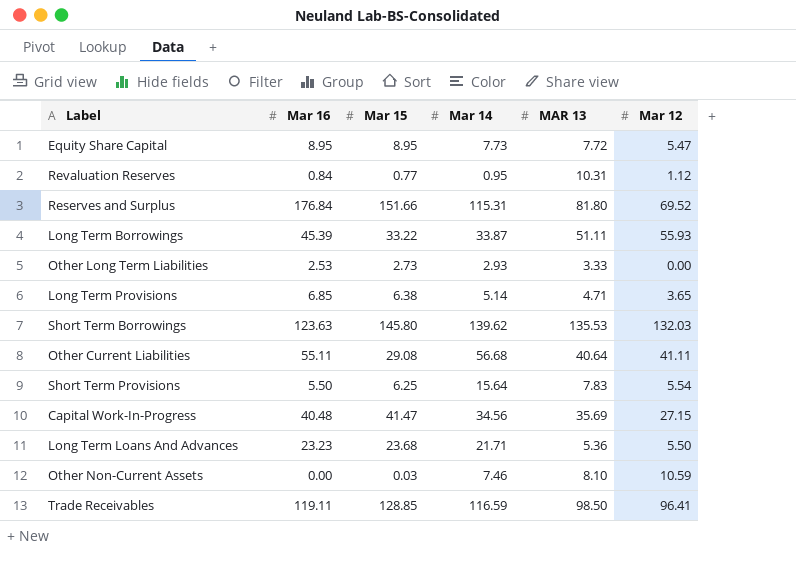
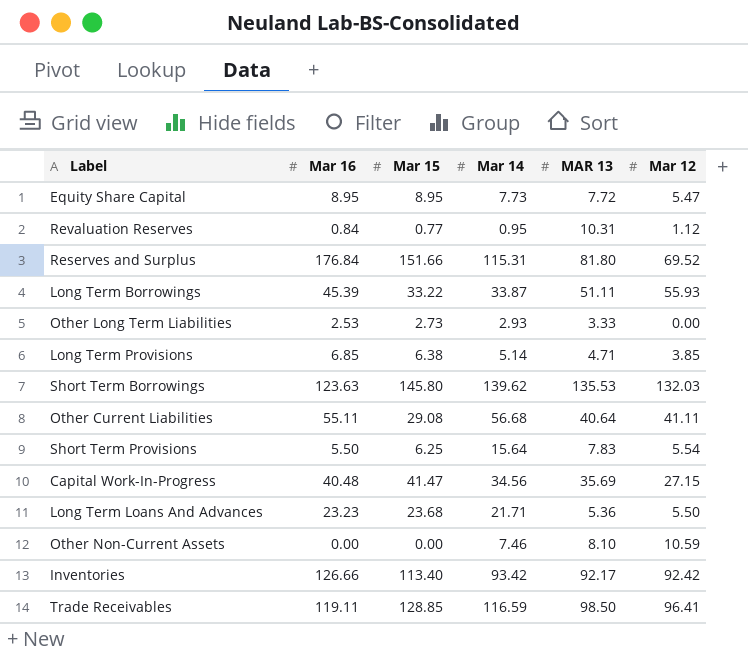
Long Term Provisions | Mar 12: 3.65 -> 3.85
Other Non-Current Assets | Mar 15: 0.03 -> 0.00
row Inventories: none -> 126.66 | 113.40 | 93.42 | 92.17 | 92.42

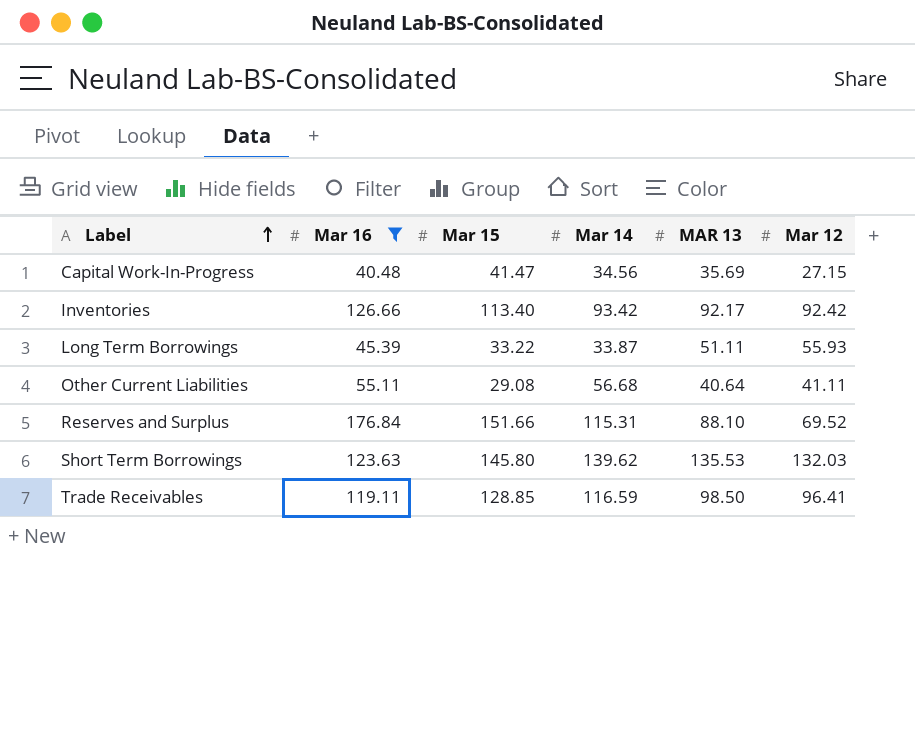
filter: none -> Mar 16 >= 40.48
row order: none -> Label ascending
Reserves and Surplus | MAR 13: 81.80 -> 88.10

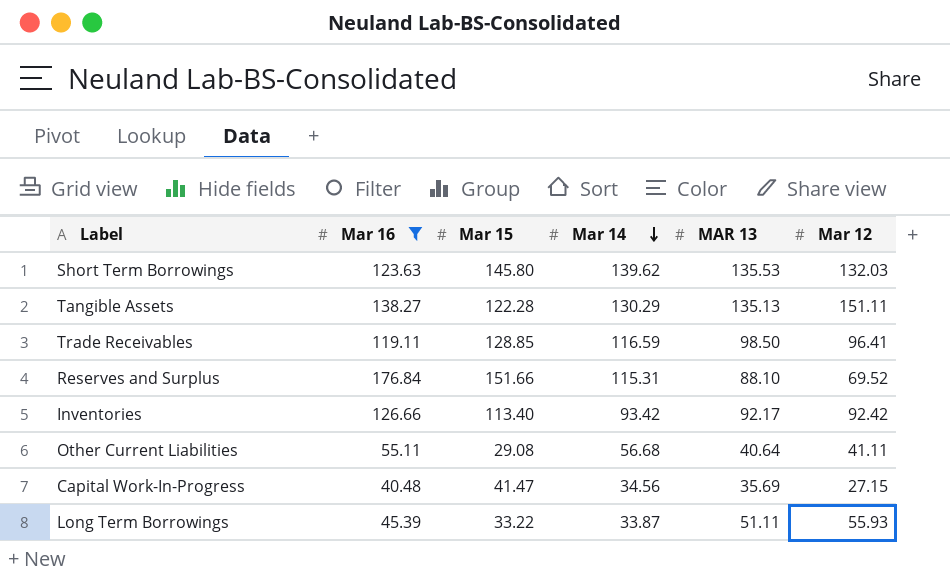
row order: Label ascending -> Mar 14 descending
row Tangible Assets: none -> 138.27 | 122.28 | 130.29 | 135.13 | 151.11

